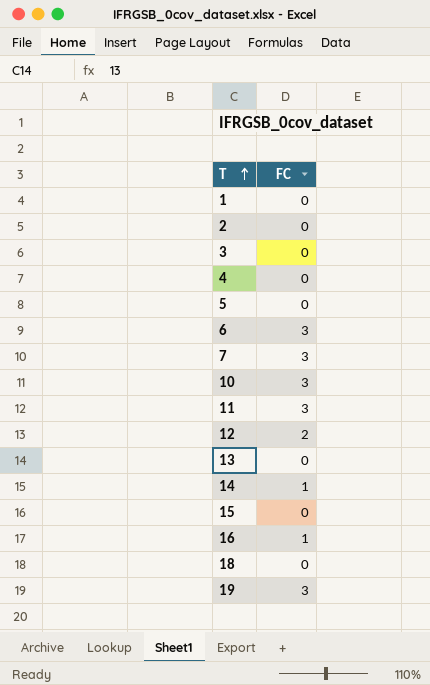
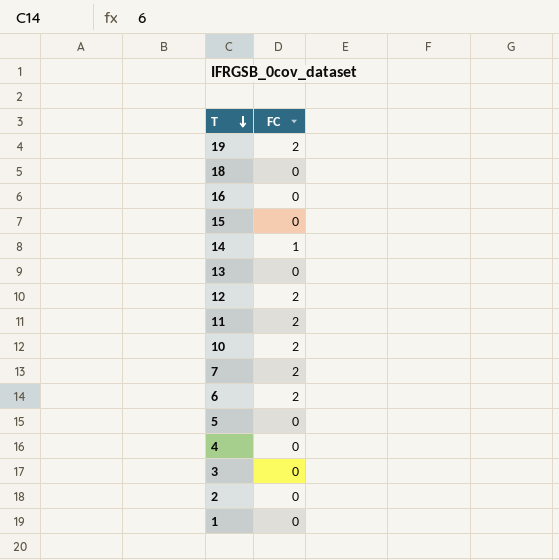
row order: T ascending -> T descending
19 | FC: 3 -> 2
16 | FC: 1 -> 0
11 | FC: 3 -> 2
10 | FC: 3 -> 2
7 | FC: 3 -> 2
6 | FC: 3 -> 2

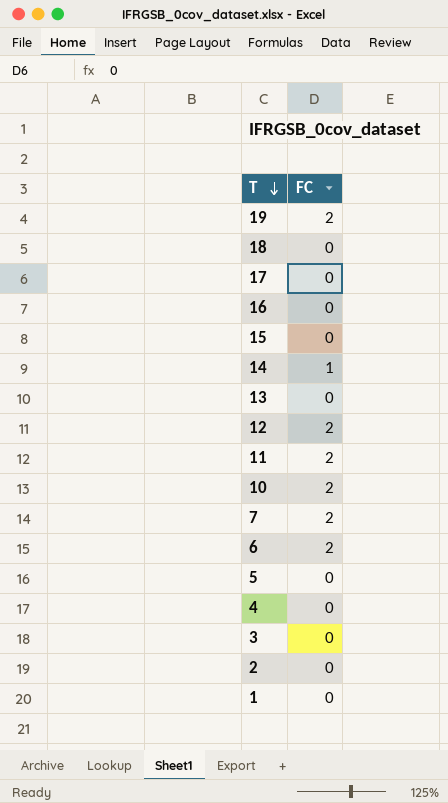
row 17: none -> 0

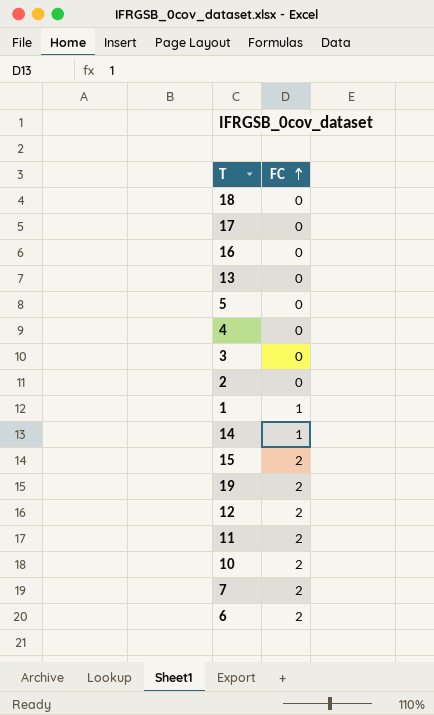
row order: T descending -> FC ascending
1 | FC: 0 -> 1
15 | FC: 0 -> 2

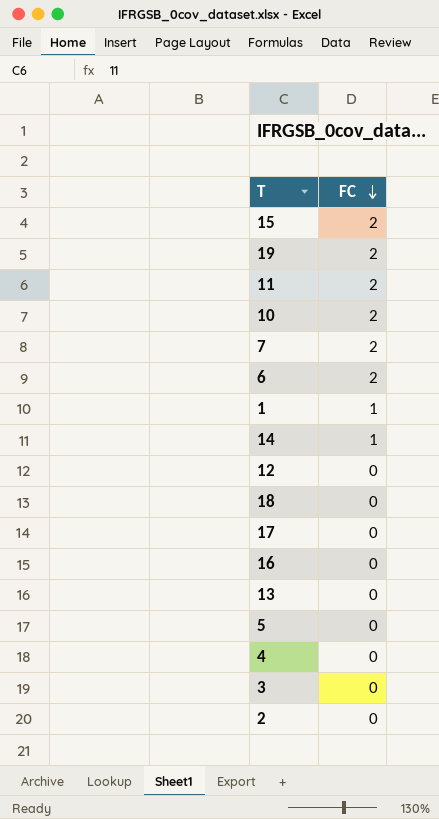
row order: FC ascending -> FC descending
12 | FC: 2 -> 0

